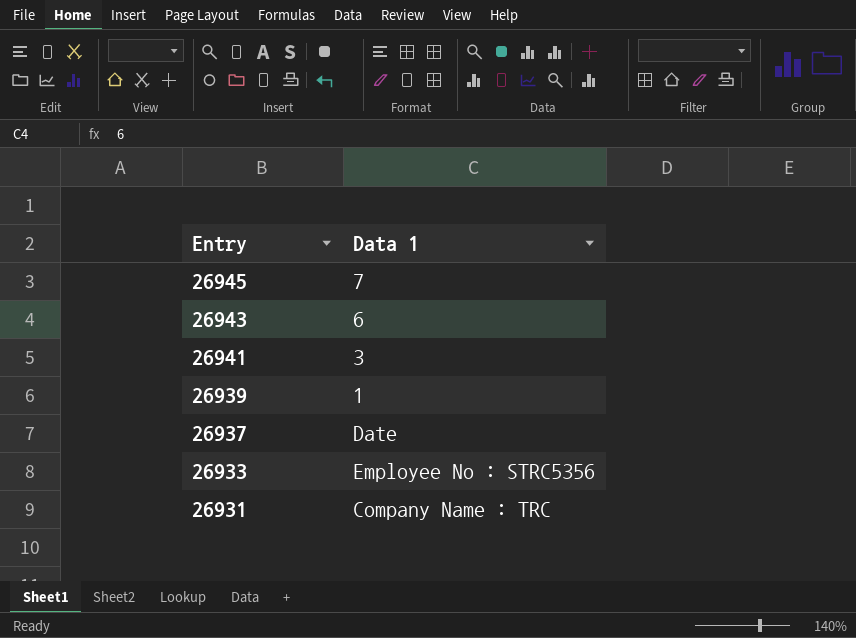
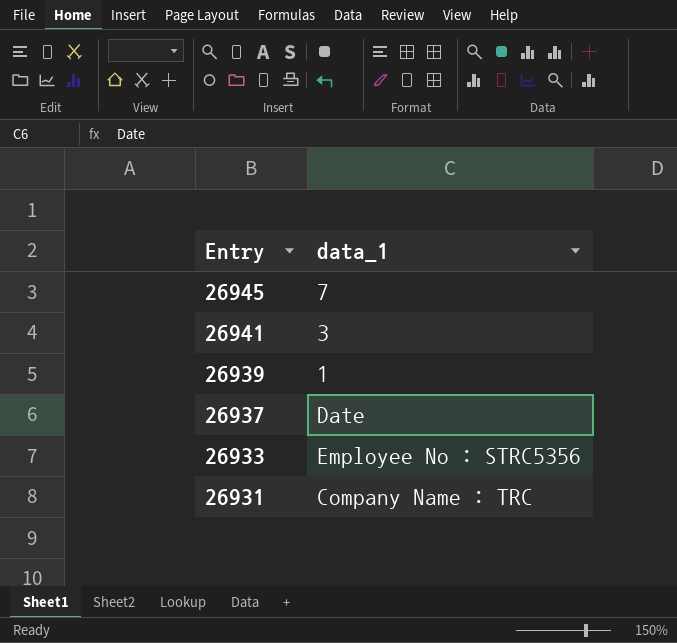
column name: Data 1 -> data_1
row 26943: 6 -> none

